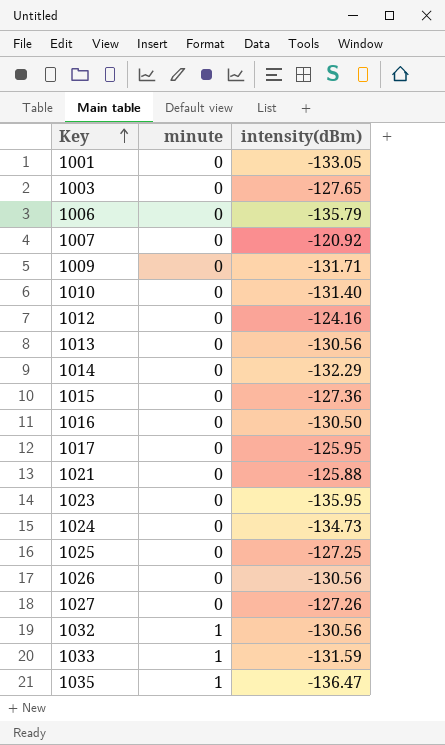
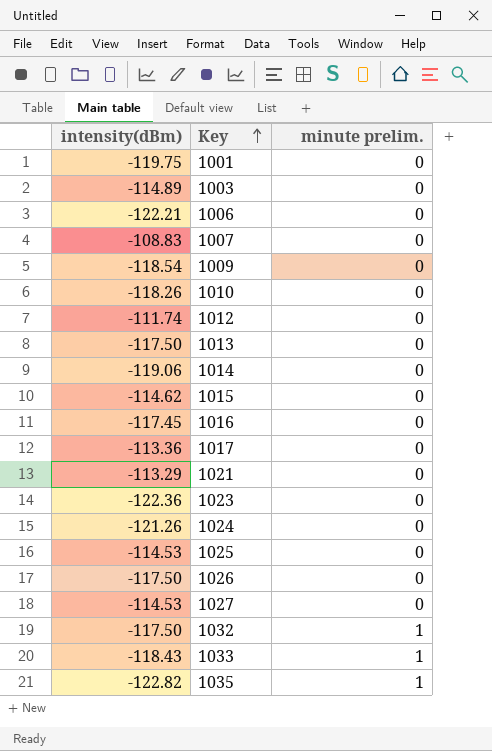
column intensity(dBm) | position: 3 -> 1
column name: minute -> minute prelim.
1001 | intensity(dBm): -133.05 -> -119.75
1003 | intensity(dBm): -127.65 -> -114.89
1006 | intensity(dBm): -135.79 -> -122.21
1007 | intensity(dBm): -120.92 -> -108.83
1009 | intensity(dBm): -131.71 -> -118.54
1010 | intensity(dBm): -131.40 -> -118.26
1012 | intensity(dBm): -124.16 -> -111.74
1013 | intensity(dBm): -130.56 -> -117.50
1014 | intensity(dBm): -132.29 -> -119.06
1015 | intensity(dBm): -127.36 -> -114.62
1016 | intensity(dBm): -130.50 -> -117.45
1017 | intensity(dBm): -125.95 -> -113.36
1021 | intensity(dBm): -125.88 -> -113.29
1023 | intensity(dBm): -135.95 -> -122.36
1024 | intensity(dBm): -134.73 -> -121.26
1025 | intensity(dBm): -127.25 -> -114.53
1026 | intensity(dBm): -130.56 -> -117.50
1027 | intensity(dBm): -127.26 -> -114.53
1032 | intensity(dBm): -130.56 -> -117.50
1033 | intensity(dBm): -131.59 -> -118.43
1035 | intensity(dBm): -136.47 -> -122.82

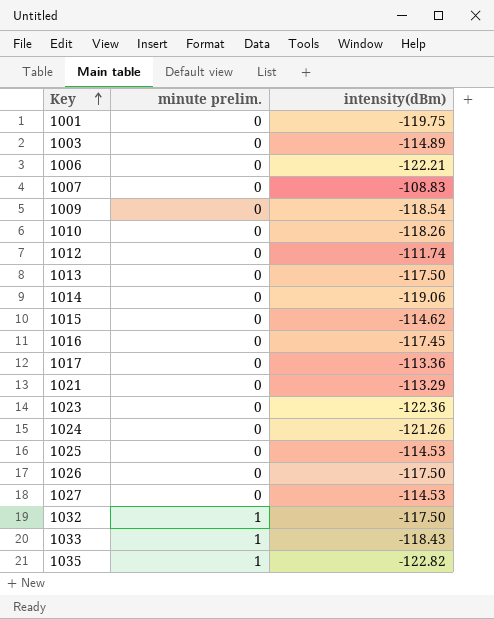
column intensity(dBm) | position: 1 -> 3

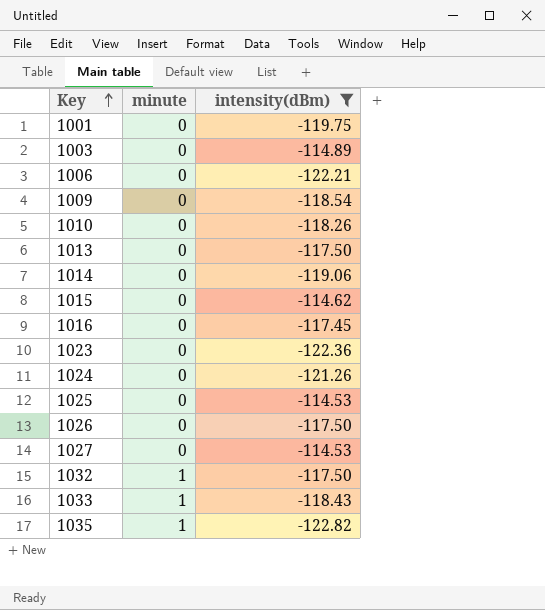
filter: none -> intensity(dBm) <= -114.53
column name: minute prelim. -> minute

